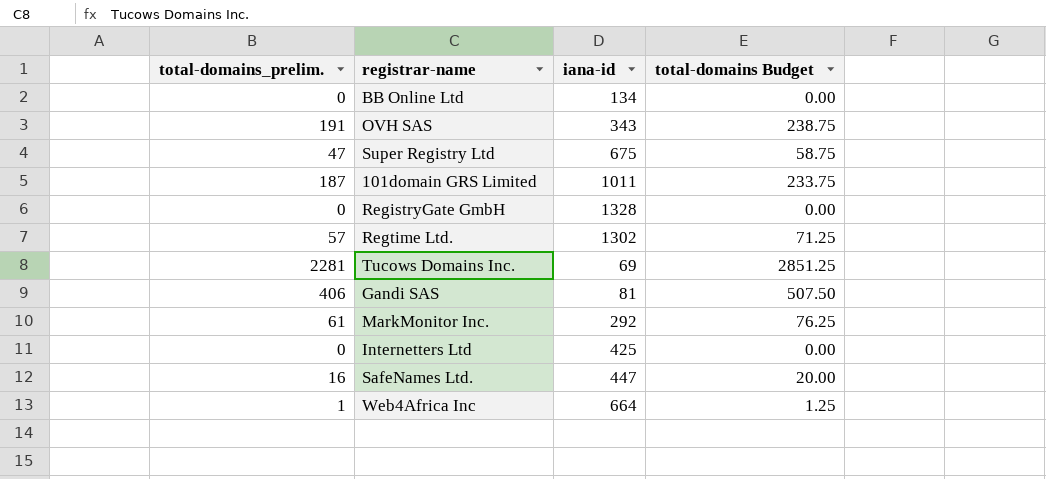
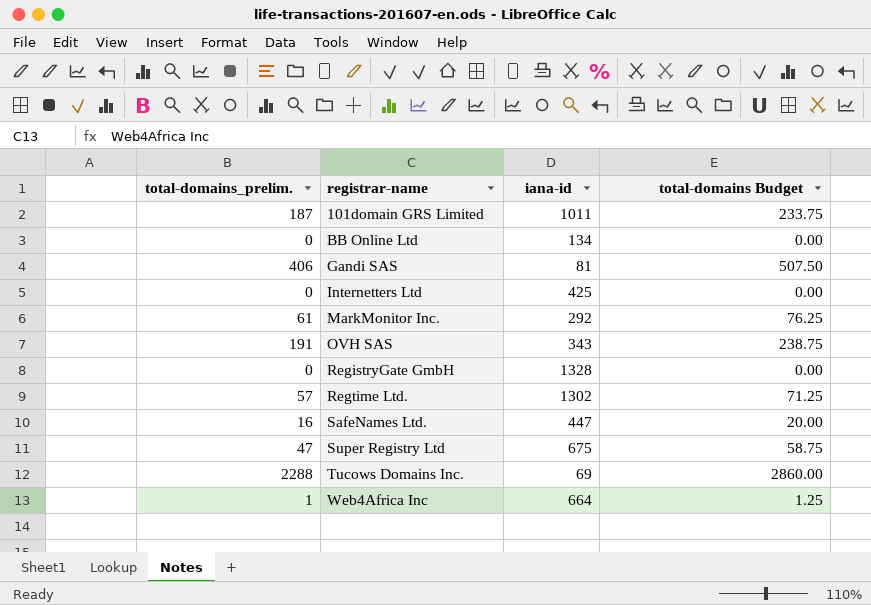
row order: none -> registrar-name ascending
Tucows Domains Inc. | total-domains_prelim.: 2281 -> 2288
Tucows Domains Inc. | total-domains Budget: 2851.25 -> 2860.00

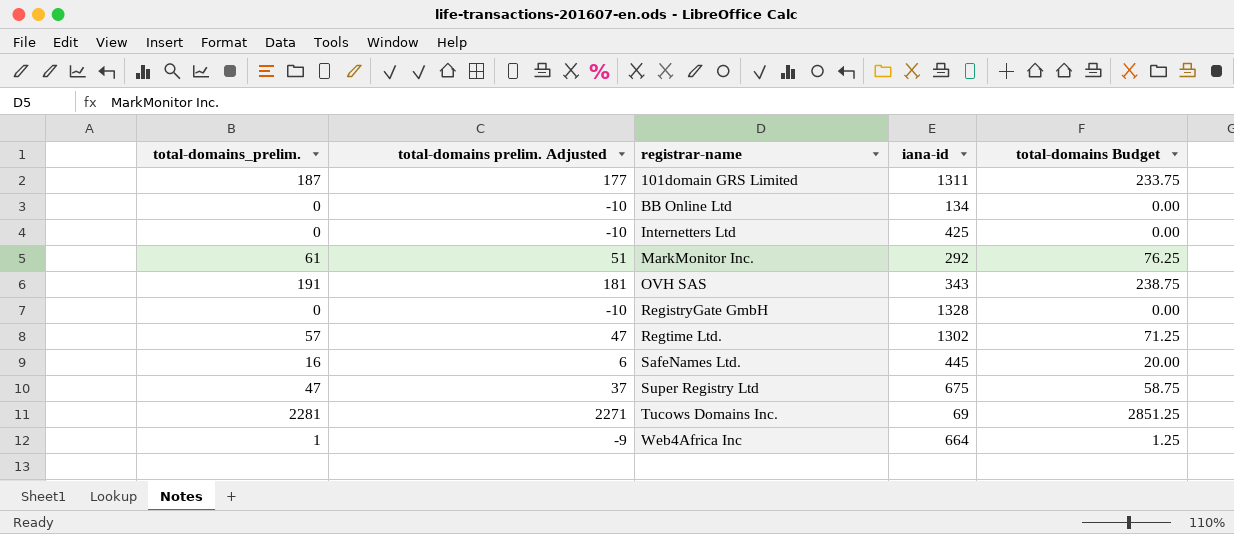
column total-domains prelim. Adjusted | formula: none -> [total-domains_prelim.] - 10
row Gandi SAS: 406 | 81 | 507.50 -> none
101domain GRS Limited | iana-id: 1011 -> 1311
SafeNames Ltd. | iana-id: 447 -> 445
Tucows Domains Inc. | total-domains_prelim.: 2288 -> 2281
Tucows Domains Inc. | total-domains Budget: 2860.00 -> 2851.25

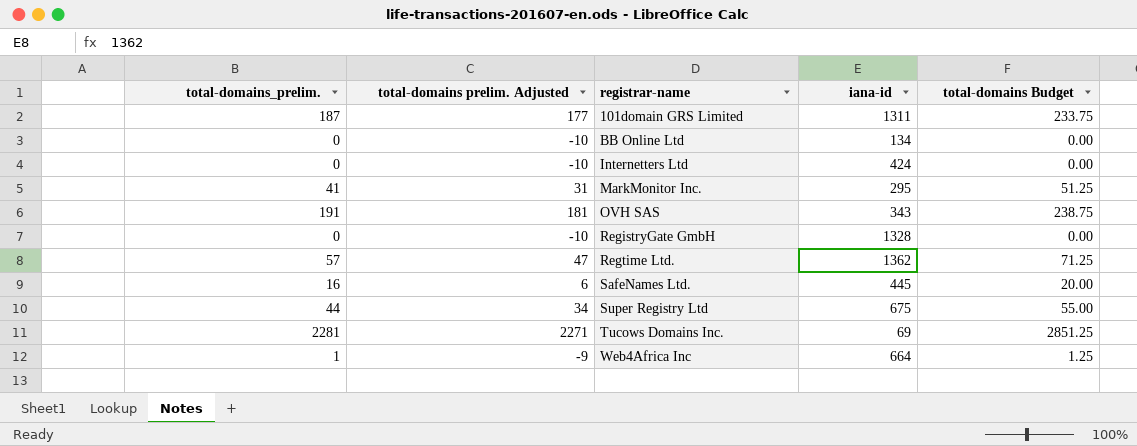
Internetters Ltd | iana-id: 425 -> 424
MarkMonitor Inc. | total-domains_prelim.: 61 -> 41
MarkMonitor Inc. | total-domains prelim. Adjusted: 51 -> 31
MarkMonitor Inc. | iana-id: 292 -> 295
MarkMonitor Inc. | total-domains Budget: 76.25 -> 51.25
Regtime Ltd. | iana-id: 1302 -> 1362
Super Registry Ltd | total-domains_prelim.: 47 -> 44
Super Registry Ltd | total-domains prelim. Adjusted: 37 -> 34
Super Registry Ltd | total-domains Budget: 58.75 -> 55.00

